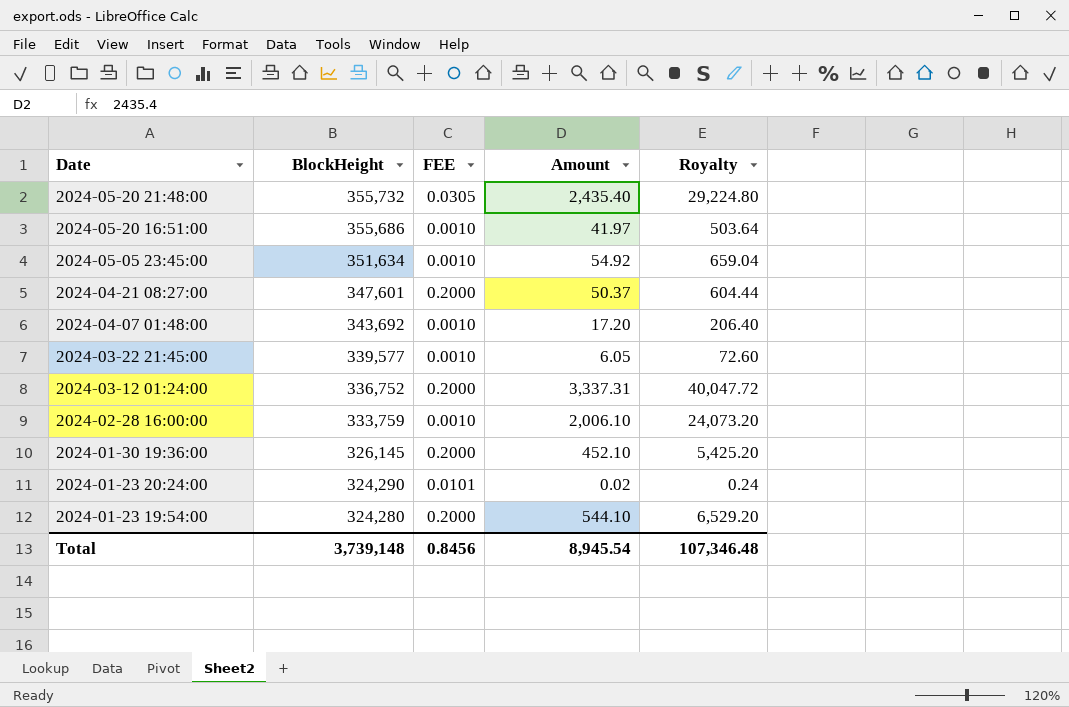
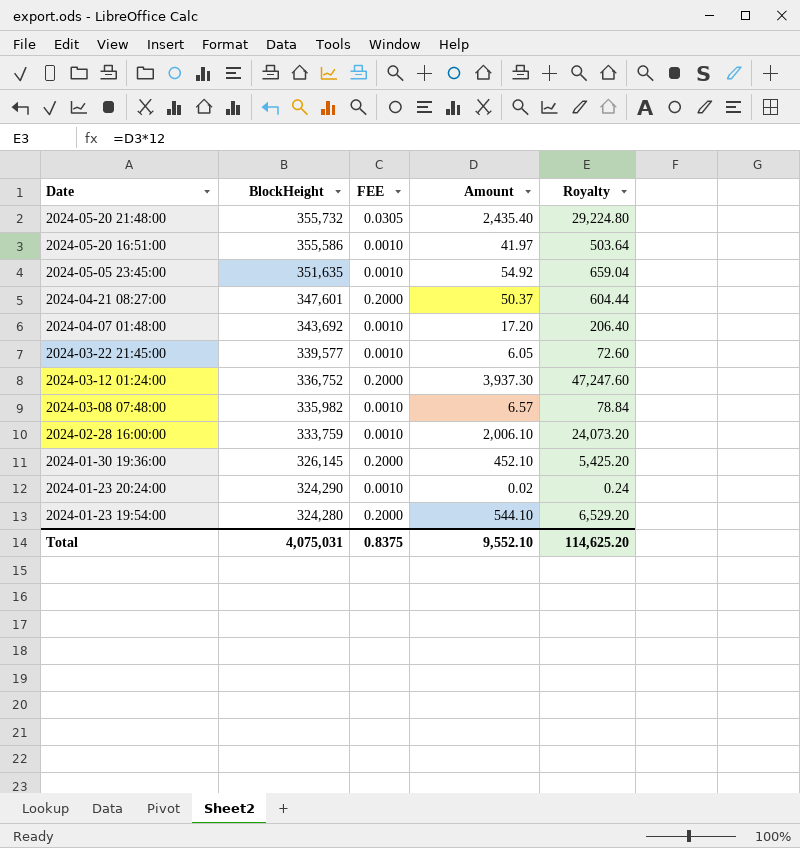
2024-05-20 16:51:00 | BlockHeight: 355,686 -> 355,586
2024-05-05 23:45:00 | BlockHeight: 351,634 -> 351,635
2024-03-12 01:24:00 | Amount: 3,337.31 -> 3,937.30
2024-03-12 01:24:00 | Royalty: 40,047.72 -> 47,247.60
row 2024-03-08 07:48:00: none -> 335,982 | 0.0010 | 6.57 | 78.84
2024-01-23 20:24:00 | FEE: 0.0101 -> 0.0010
Total | BlockHeight: 3,739,148 -> 4,075,031
Total | FEE: 0.8456 -> 0.8375
Total | Amount: 8,945.54 -> 9,552.10
Total | Royalty: 107,346.48 -> 114,625.20

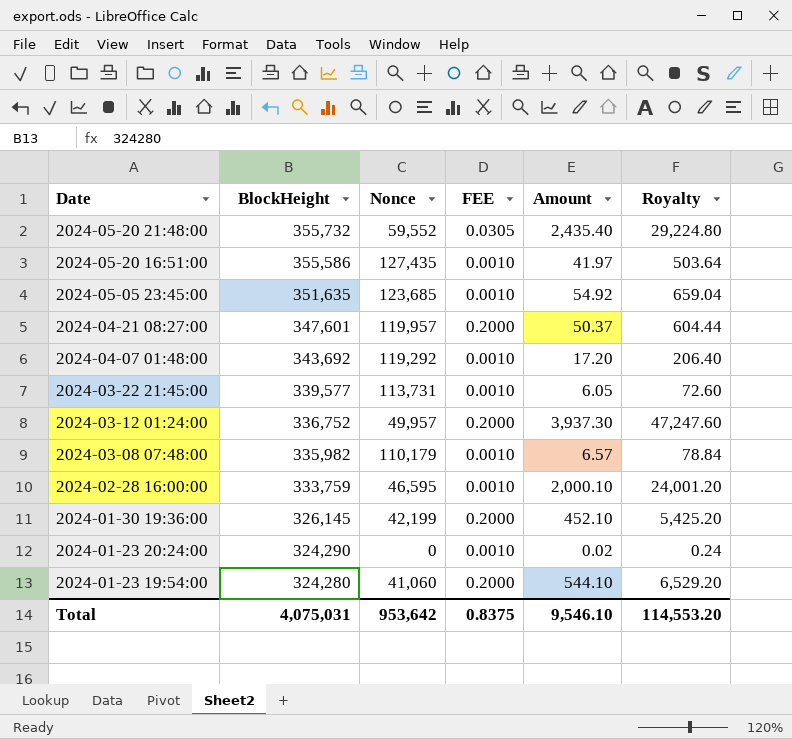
column Nonce | position: none -> 3
2024-02-28 16:00:00 | Amount: 2,006.10 -> 2,000.10
2024-02-28 16:00:00 | Royalty: 24,073.20 -> 24,001.20
Total | Amount: 9,552.10 -> 9,546.10
Total | Royalty: 114,625.20 -> 114,553.20

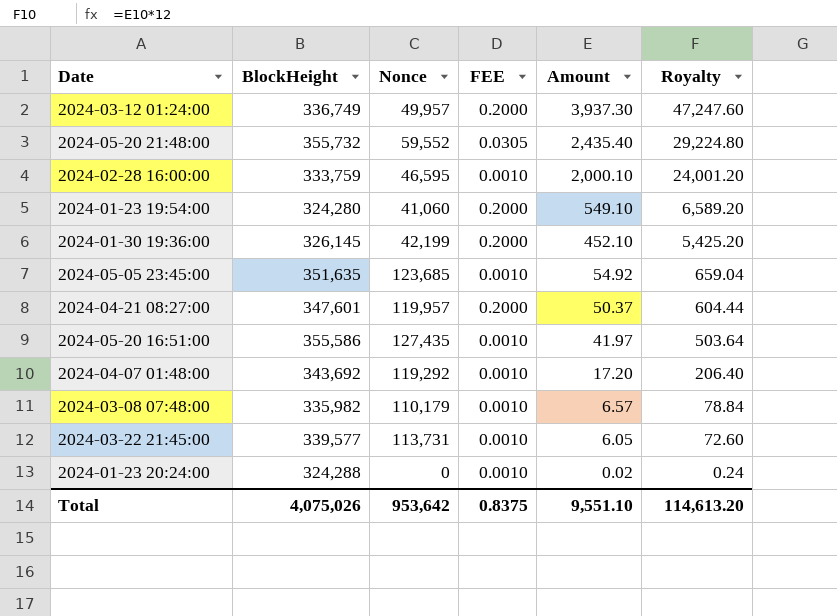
row order: Date descending -> Amount descending
2024-03-12 01:24:00 | BlockHeight: 336,752 -> 336,749
2024-01-23 19:54:00 | Amount: 544.10 -> 549.10
2024-01-23 19:54:00 | Royalty: 6,529.20 -> 6,589.20
2024-01-23 20:24:00 | BlockHeight: 324,290 -> 324,288
Total | BlockHeight: 4,075,031 -> 4,075,026
Total | Amount: 9,546.10 -> 9,551.10
Total | Royalty: 114,553.20 -> 114,613.20

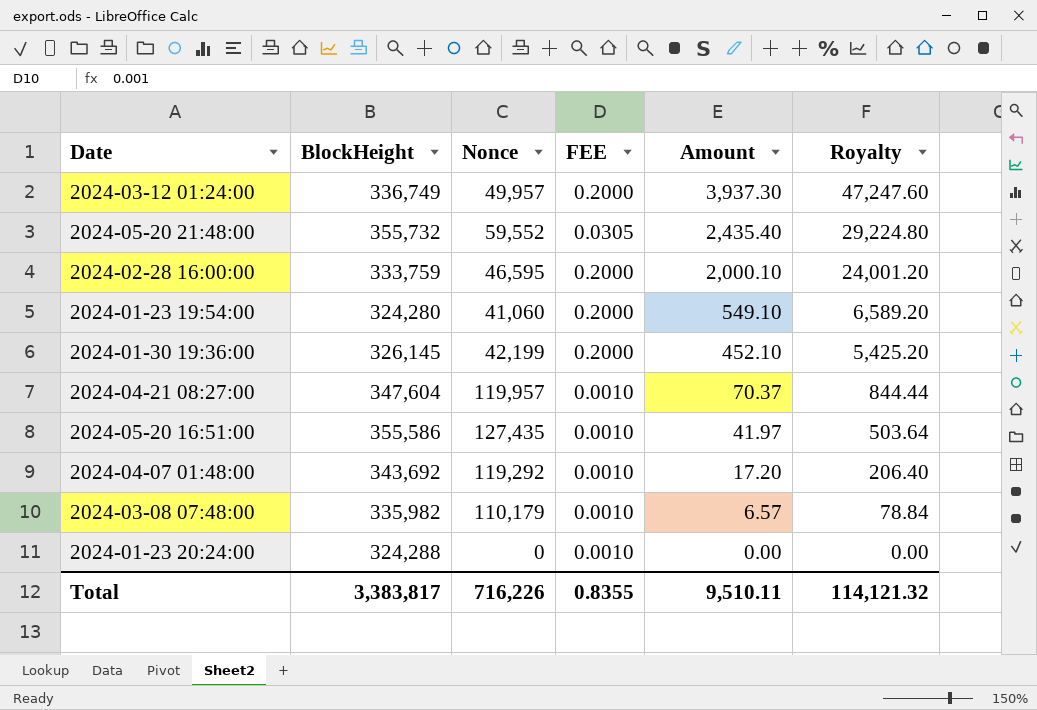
row 2024-05-05 23:45:00: 351,635 | 123,685 | 0.0010 | 54.92 | 659.04 -> none
row 2024-03-22 21:45:00: 339,577 | 113,731 | 0.0010 | 6.05 | 72.60 -> none
2024-02-28 16:00:00 | FEE: 0.0010 -> 0.2000
2024-04-21 08:27:00 | BlockHeight: 347,601 -> 347,604
2024-04-21 08:27:00 | FEE: 0.2000 -> 0.0010
2024-04-21 08:27:00 | Amount: 50.37 -> 70.37
2024-04-21 08:27:00 | Royalty: 604.44 -> 844.44
2024-01-23 20:24:00 | Amount: 0.02 -> 0.00
2024-01-23 20:24:00 | Royalty: 0.24 -> 0.00
Total | BlockHeight: 4,075,026 -> 3,383,817
Total | Nonce: 953,642 -> 716,226
Total | FEE: 0.8375 -> 0.8355
Total | Amount: 9,551.10 -> 9,510.11
Total | Royalty: 114,613.20 -> 114,121.32

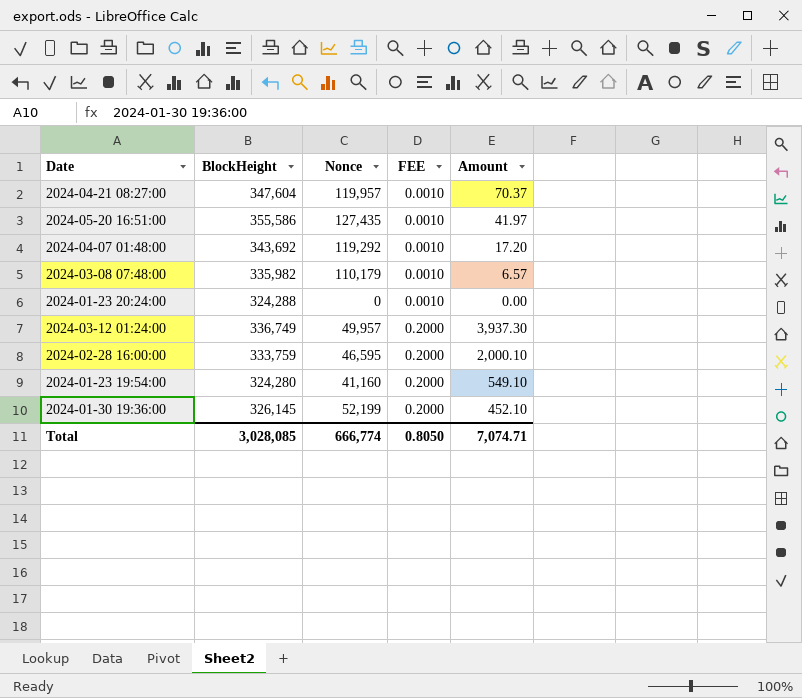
row order: Amount descending -> FEE ascending
column Royalty | formula: [Amount] * 12 -> none
row 2024-05-20 21:48:00: 355,732 | 59,552 | 0.0305 | 2,435.40 | 29,224.80 -> none
2024-01-23 19:54:00 | Nonce: 41,060 -> 41,160
2024-01-30 19:36:00 | Nonce: 42,199 -> 52,199
Total | BlockHeight: 3,383,817 -> 3,028,085
Total | Nonce: 716,226 -> 666,774
Total | FEE: 0.8355 -> 0.8050
Total | Amount: 9,510.11 -> 7,074.71

